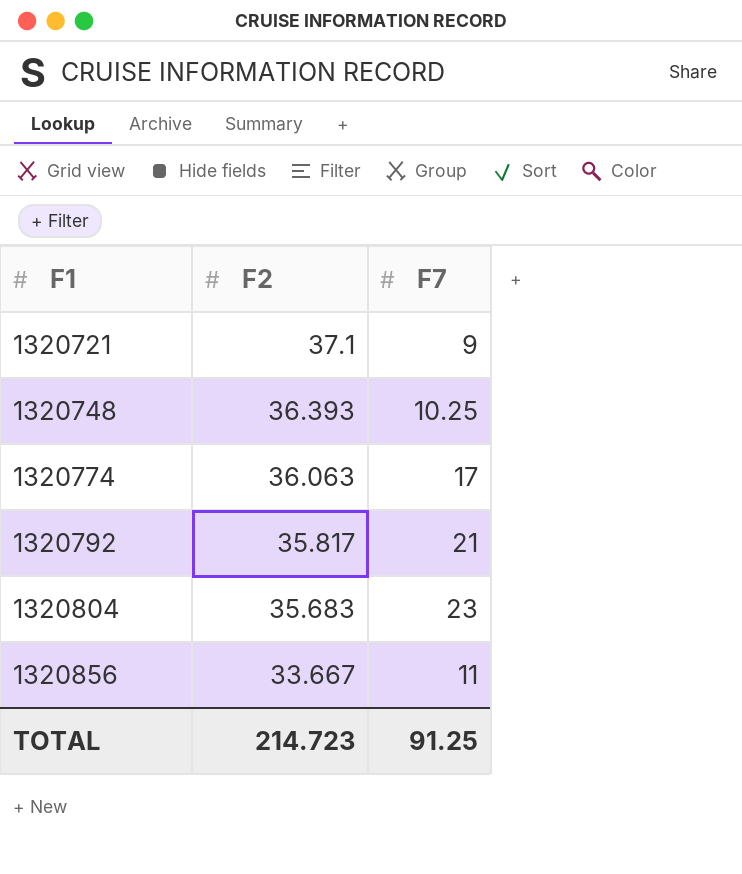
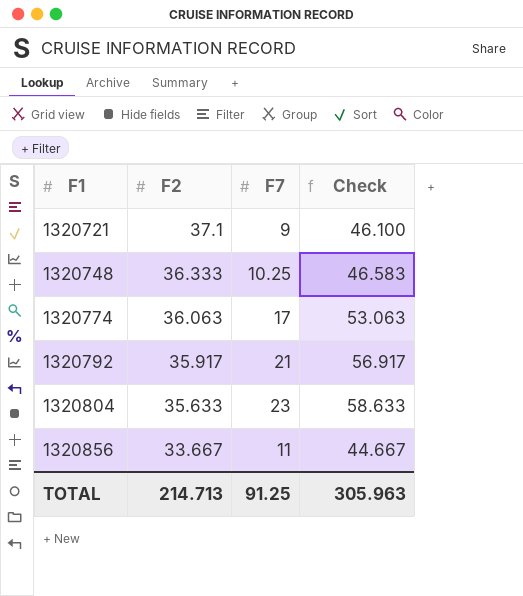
column Check | formula: none -> [F2] + [F7]
1320748 | F2: 36.393 -> 36.333
1320792 | F2: 35.817 -> 35.917
1320804 | F2: 35.683 -> 35.633
TOTAL | F2: 214.723 -> 214.713

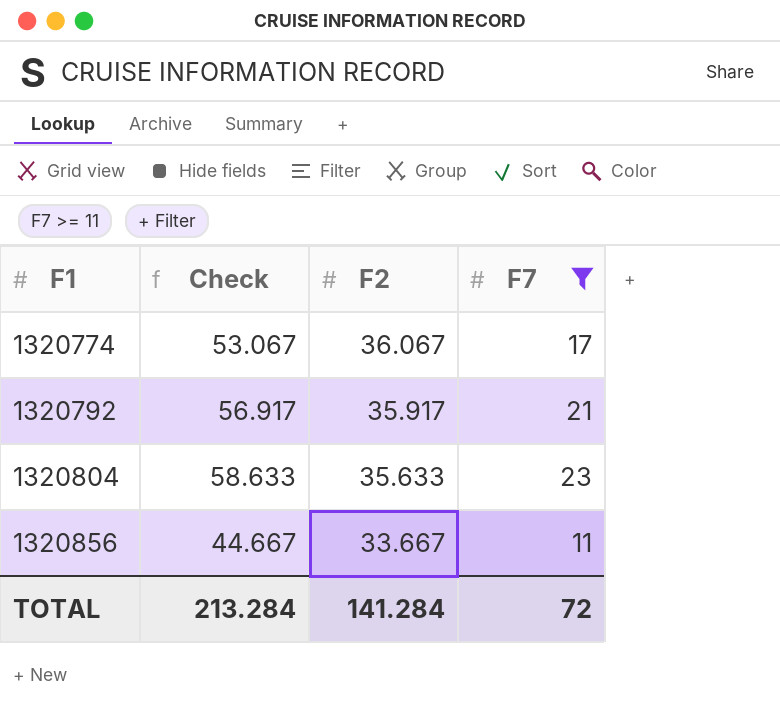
filter: none -> F7 >= 11
column Check | position: 4 -> 2
1320774 | Check: 53.063 -> 53.067
1320774 | F2: 36.063 -> 36.067
TOTAL | Check: 305.963 -> 213.284
TOTAL | F2: 214.713 -> 141.284
TOTAL | F7: 91.25 -> 72

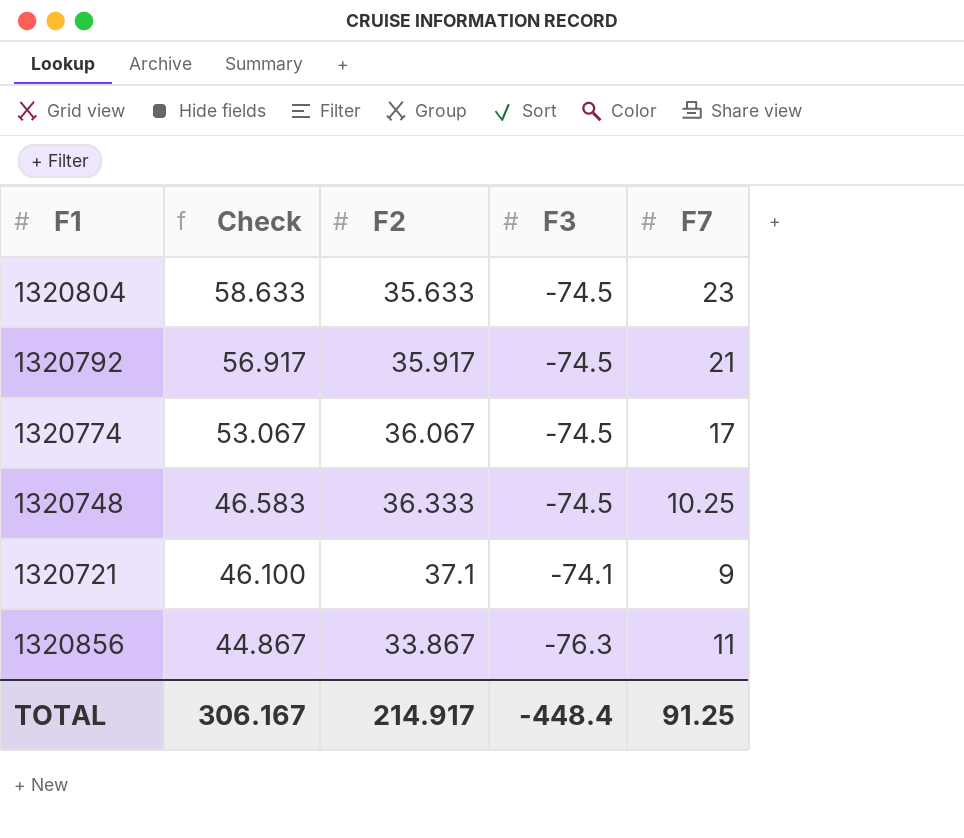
filter: F7 >= 11 -> none
row order: F1 ascending -> Check descending
column F3 | position: none -> 4
1320856 | Check: 44.667 -> 44.867
1320856 | F2: 33.667 -> 33.867
TOTAL | Check: 213.284 -> 306.167
TOTAL | F2: 141.284 -> 214.917
TOTAL | F7: 72 -> 91.25

